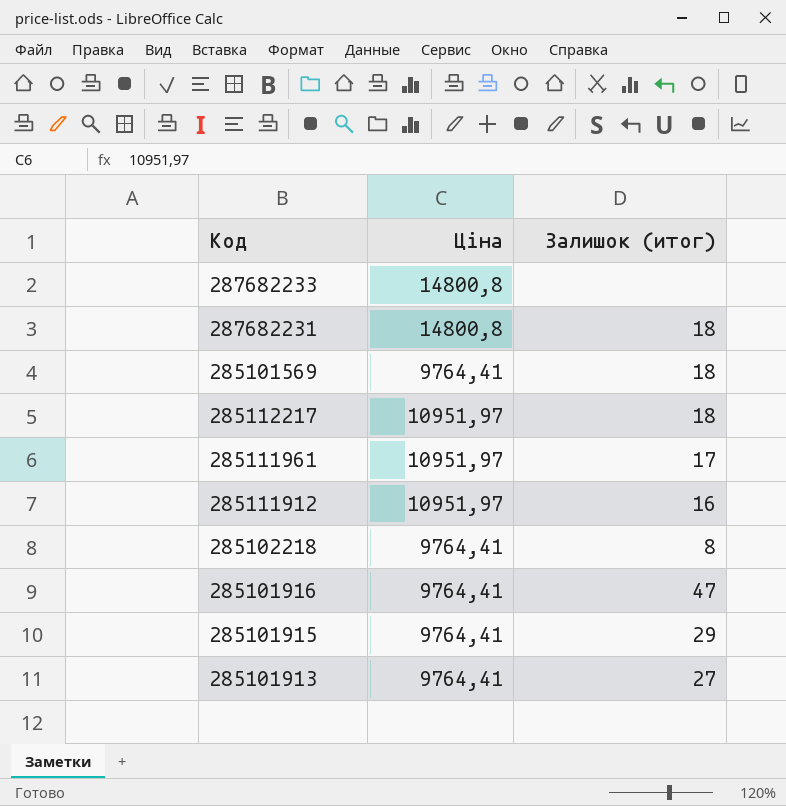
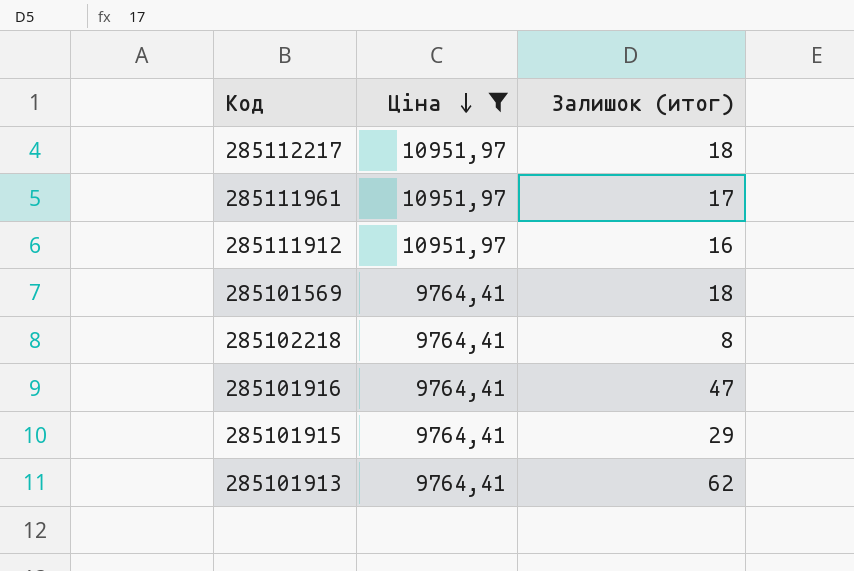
filter: none -> Ціна != 14800,8
row order: none -> Ціна descending
285101913 | Залишок (итог): 27 -> 62

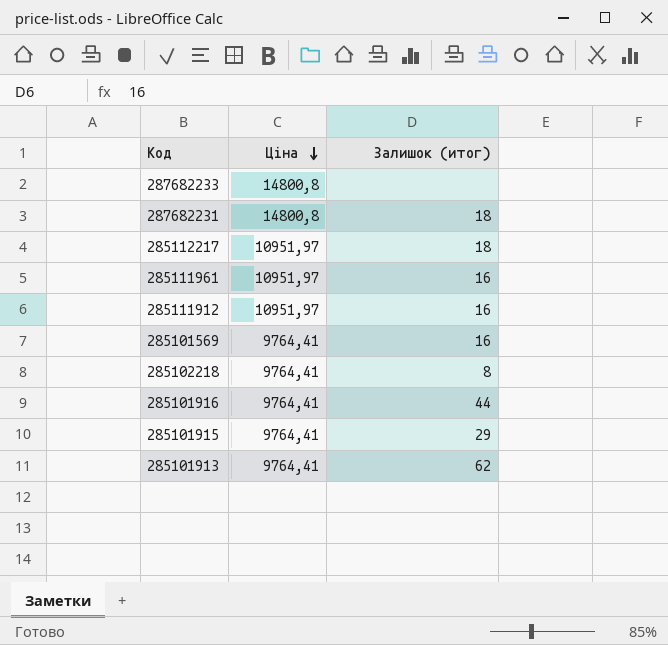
filter: Ціна != 14800,8 -> none
285111961 | Залишок (итог): 17 -> 16
285101569 | Залишок (итог): 18 -> 16
285101916 | Залишок (итог): 47 -> 44

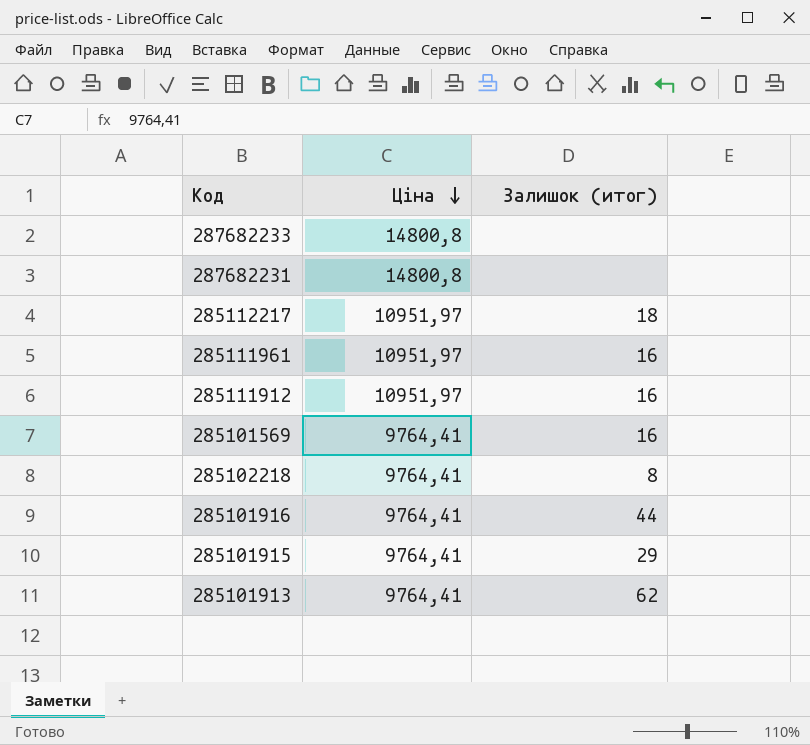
287682231 | Залишок (итог): 18 -> none

